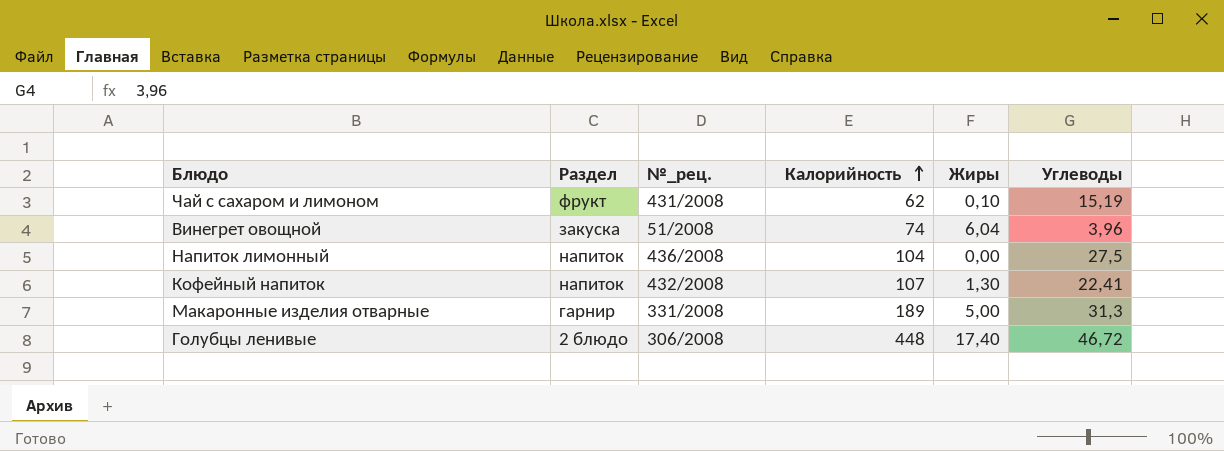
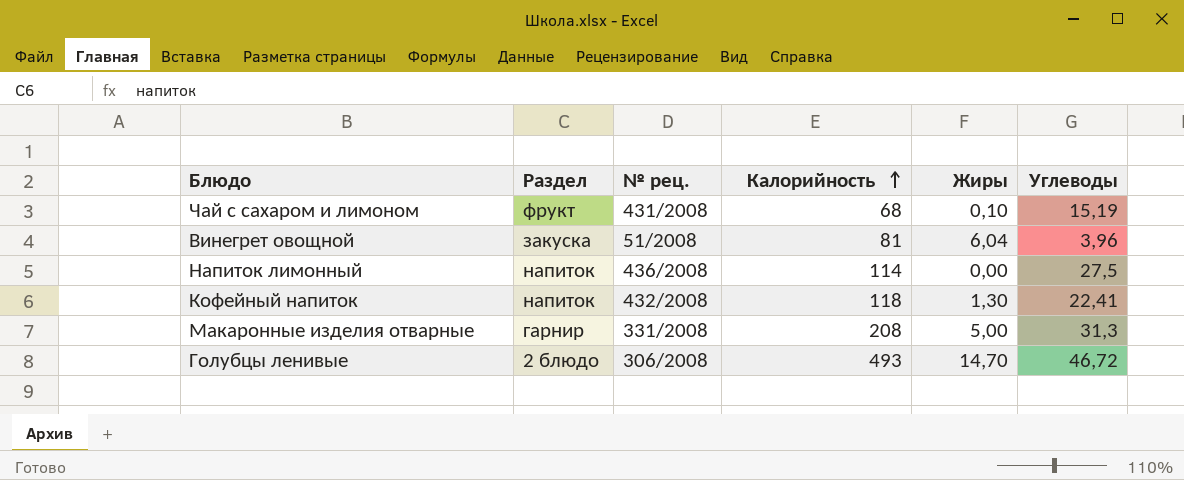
column name: №_рец. -> № рец.
Чай с сахаром и лимоном | Калорийность: 62 -> 68
Винегрет овощной | Калорийность: 74 -> 81
Напиток лимонный | Калорийность: 104 -> 114
Кофейный напиток | Калорийность: 107 -> 118
Макаронные изделия отварные | Калорийность: 189 -> 208
Голубцы ленивые | Калорийность: 448 -> 493
Голубцы ленивые | Жиры: 17,40 -> 14,70

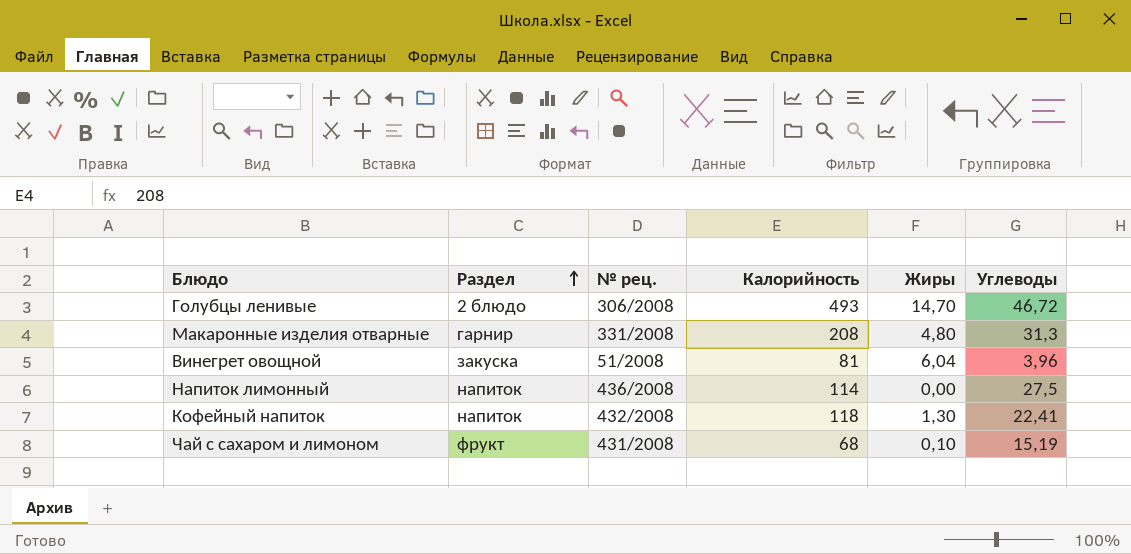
row order: Калорийность ascending -> Раздел ascending
Макаронные изделия отварные | Жиры: 5,00 -> 4,80

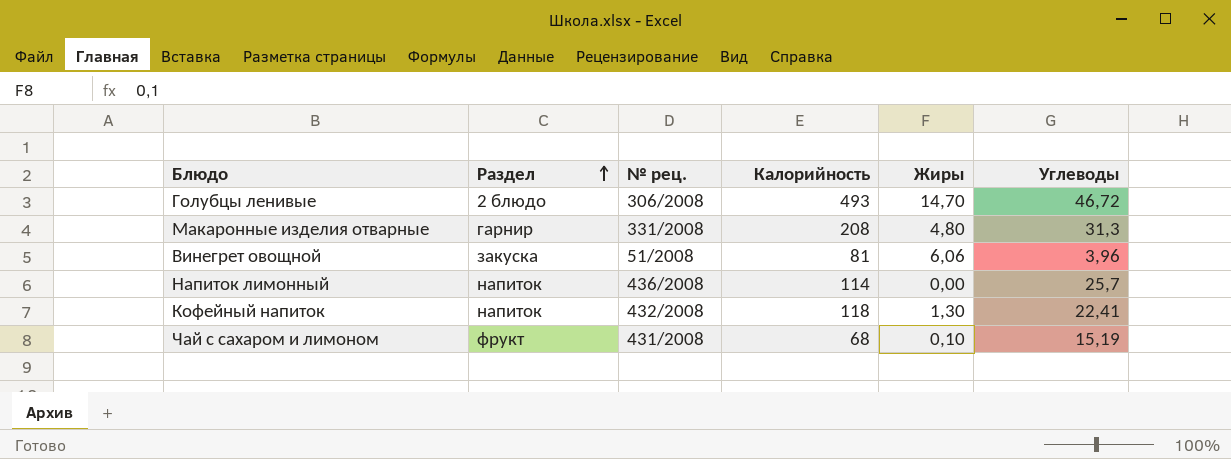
Винегрет овощной | Жиры: 6,04 -> 6,06
Напиток лимонный | Углеводы: 27,5 -> 25,7

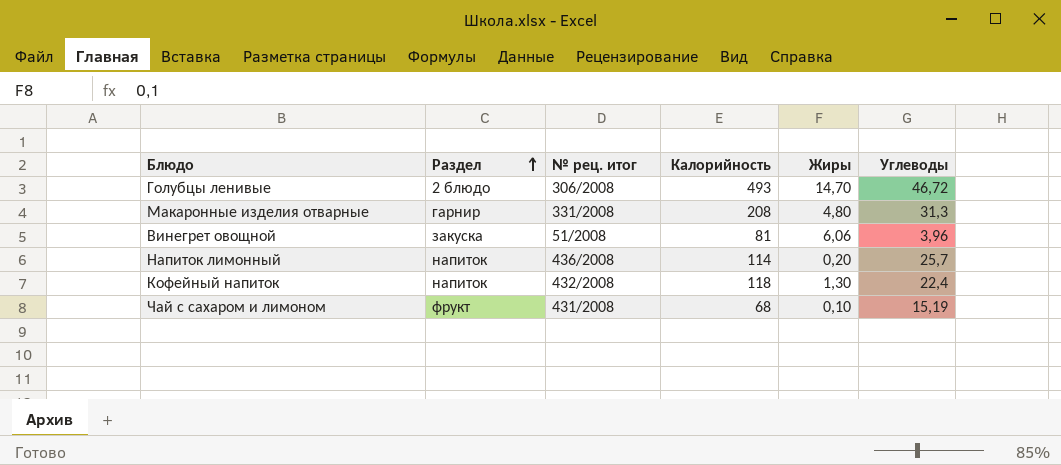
column name: № рец. -> № рец. итог
Напиток лимонный | Жиры: 0,00 -> 0,20
Кофейный напиток | Углеводы: 22,41 -> 22,4

